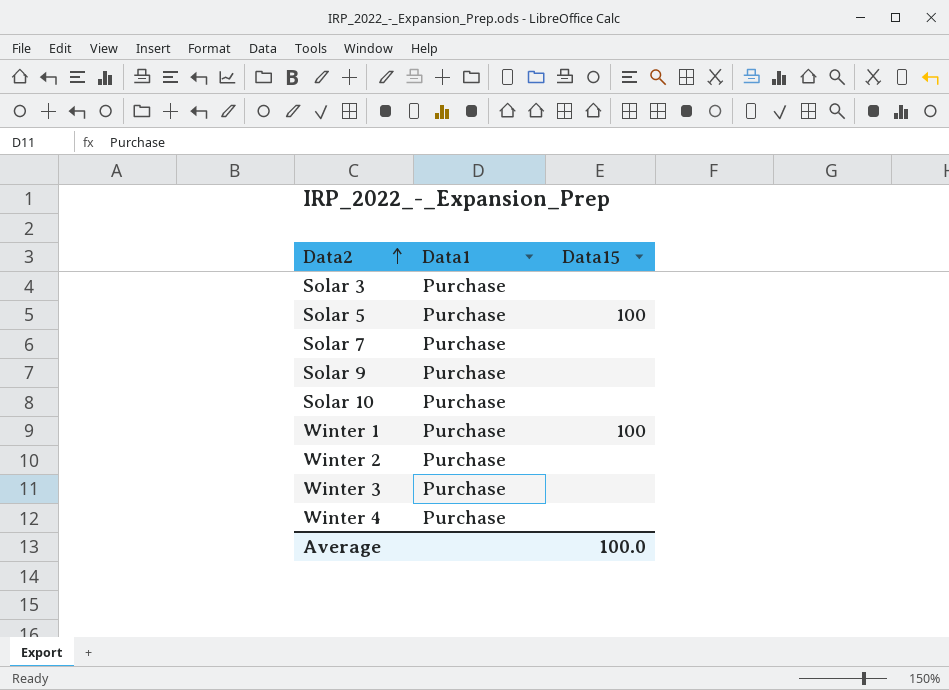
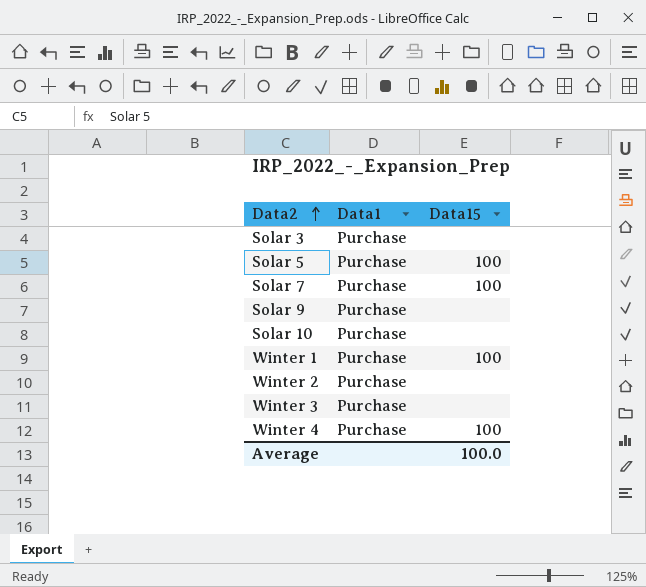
Solar 7 | Data15: none -> 100
Winter 4 | Data15: none -> 100

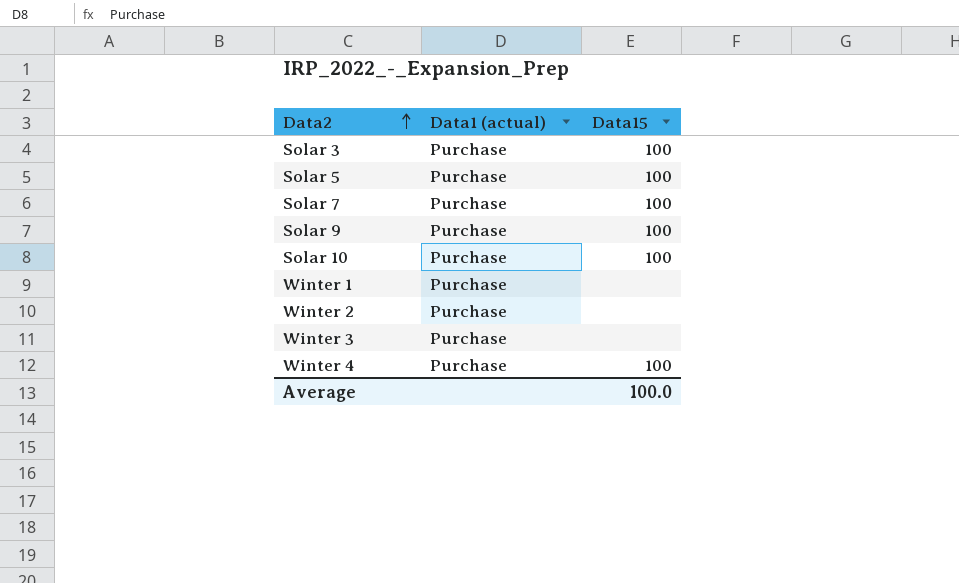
column name: Data1 -> Data1 (actual)
Solar 3 | Data15: none -> 100
Solar 9 | Data15: none -> 100
Solar 10 | Data15: none -> 100
Winter 1 | Data15: 100 -> none

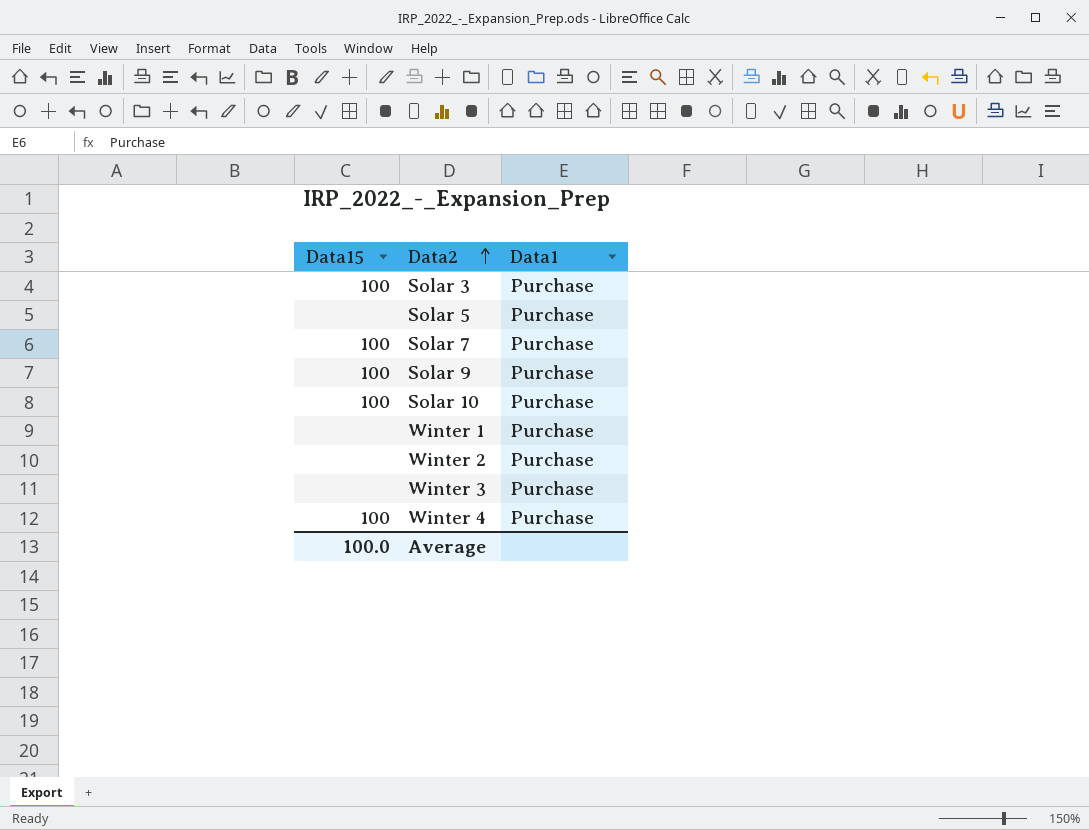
column Data15 | position: 3 -> 1
column name: Data1 (actual) -> Data1
Solar 5 | Data15: 100 -> none

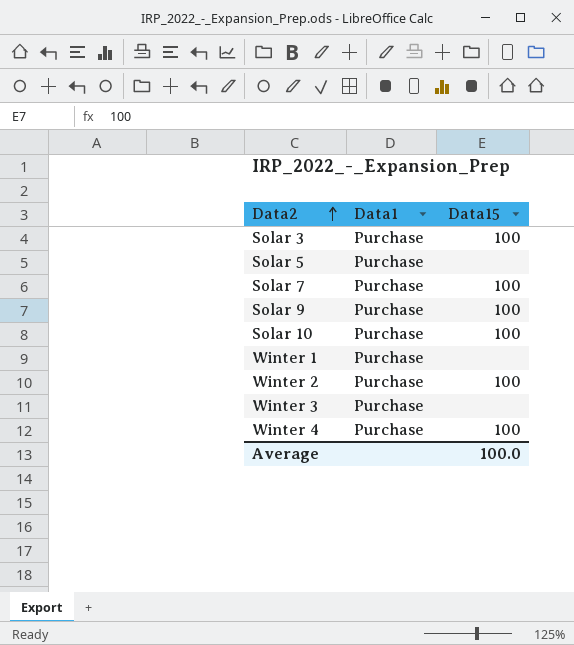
column Data15 | position: 1 -> 3
Winter 2 | Data15: none -> 100

